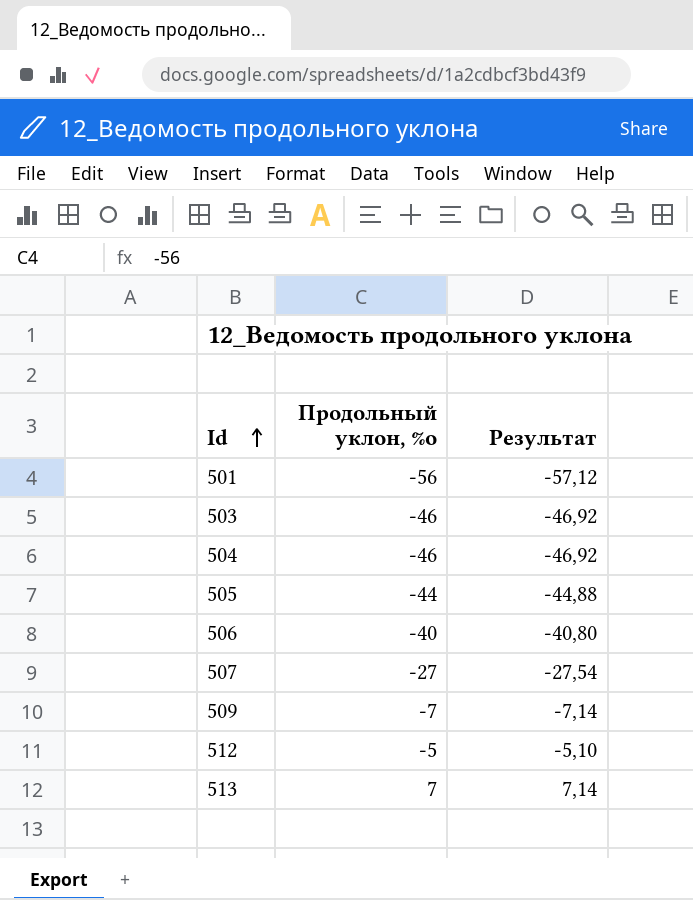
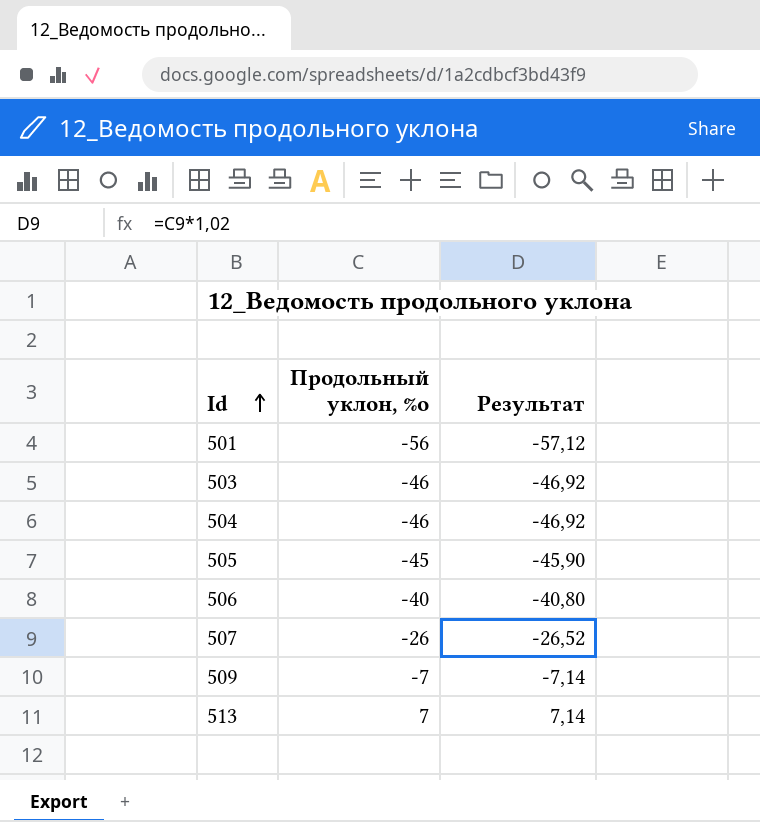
row 512: -5 | -5,10 -> none
505 | Продольный уклон, %о: -44 -> -45
505 | Результат: -44,88 -> -45,90
507 | Продольный уклон, %о: -27 -> -26
507 | Результат: -27,54 -> -26,52

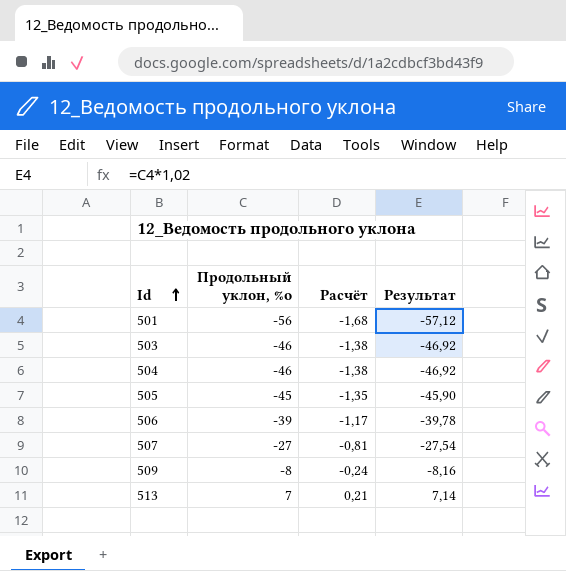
column Расчёт | formula: none -> [Продольный уклон, %о] * 0,03
506 | Продольный уклон, %о: -40 -> -39
506 | Результат: -40,80 -> -39,78
507 | Продольный уклон, %о: -26 -> -27
507 | Результат: -26,52 -> -27,54
509 | Продольный уклон, %о: -7 -> -8
509 | Результат: -7,14 -> -8,16

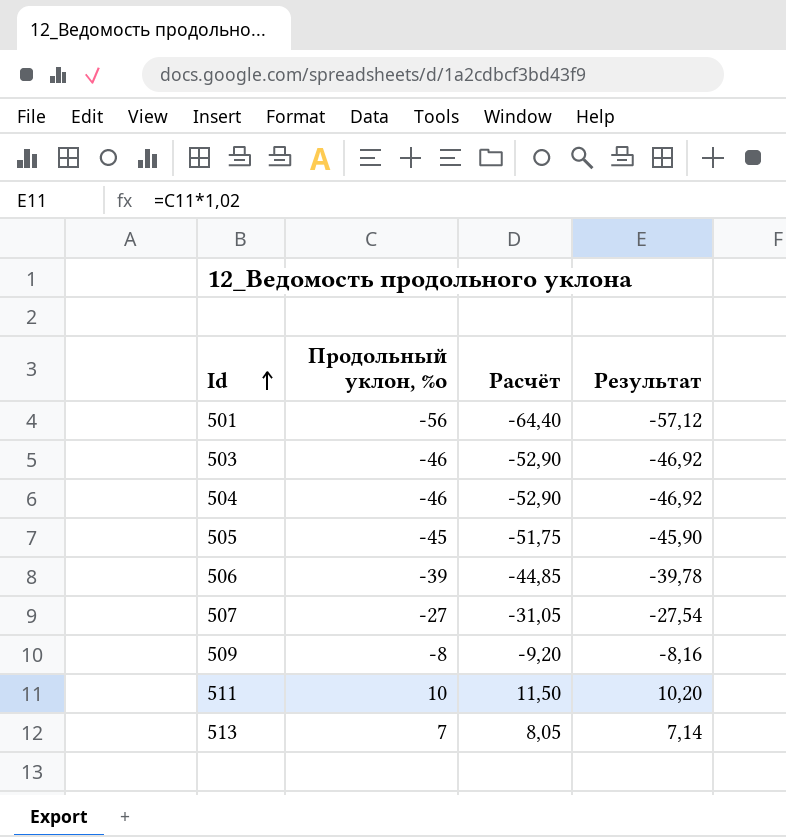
column Расчёт | formula: [Продольный уклон, %о] * 0,03 -> [Продольный уклон, %о] * 1,15
row 511: none -> 10 | 11,50 | 10,20

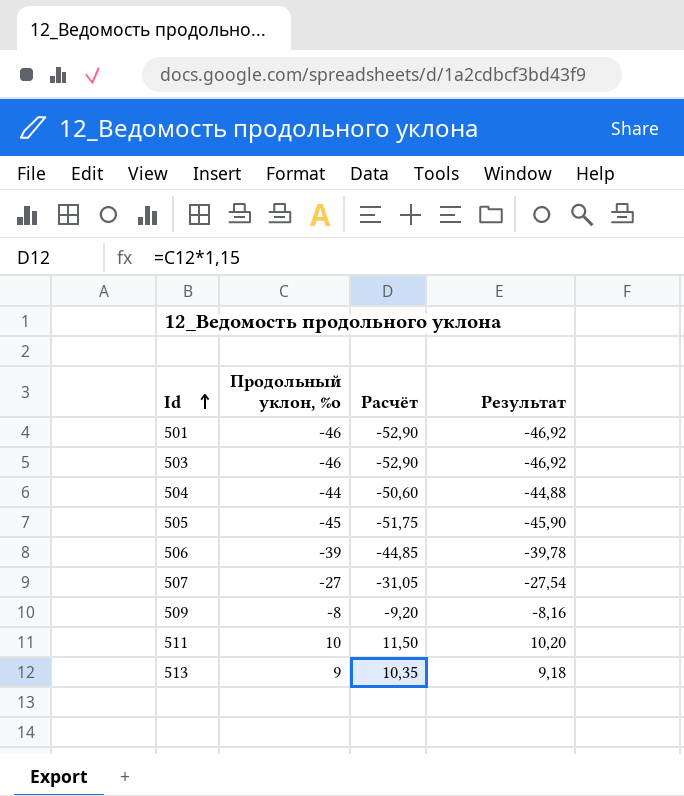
501 | Продольный уклон, %о: -56 -> -46
501 | Расчёт: -64,40 -> -52,90
501 | Результат: -57,12 -> -46,92
504 | Продольный уклон, %о: -46 -> -44
504 | Расчёт: -52,90 -> -50,60
504 | Результат: -46,92 -> -44,88
513 | Продольный уклон, %о: 7 -> 9
513 | Расчёт: 8,05 -> 10,35
513 | Результат: 7,14 -> 9,18

